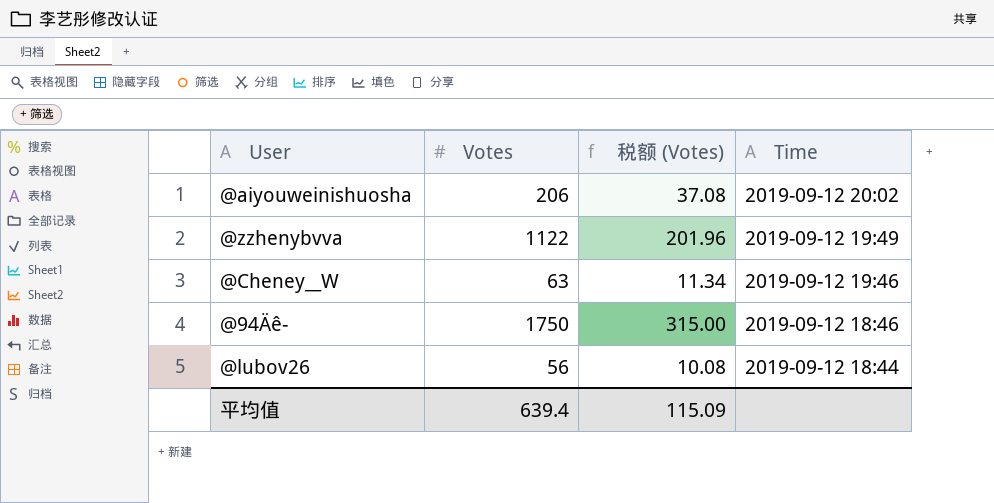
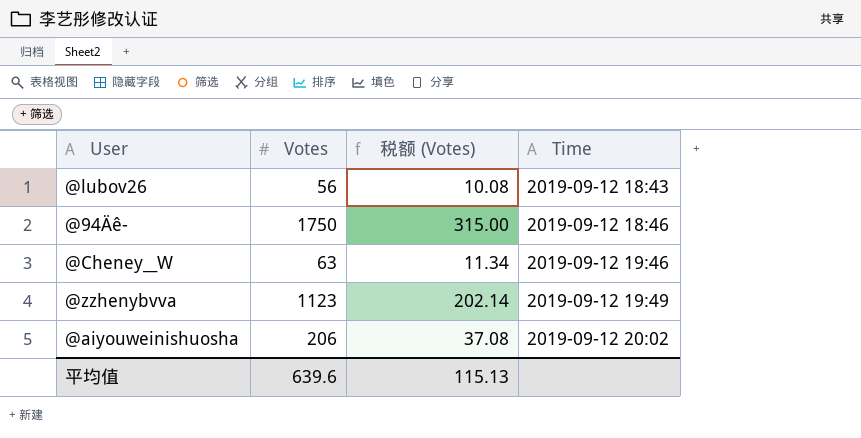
row order: Time descending -> Time ascending
@lubov26 | Time: 2019-09-12 18:44 -> 2019-09-12 18:43
@zzhenybvva | Votes: 1122 -> 1123
@zzhenybvva | 税额 (Votes): 201.96 -> 202.14
平均值 | Votes: 639.4 -> 639.6
平均值 | 税额 (Votes): 115.09 -> 115.13

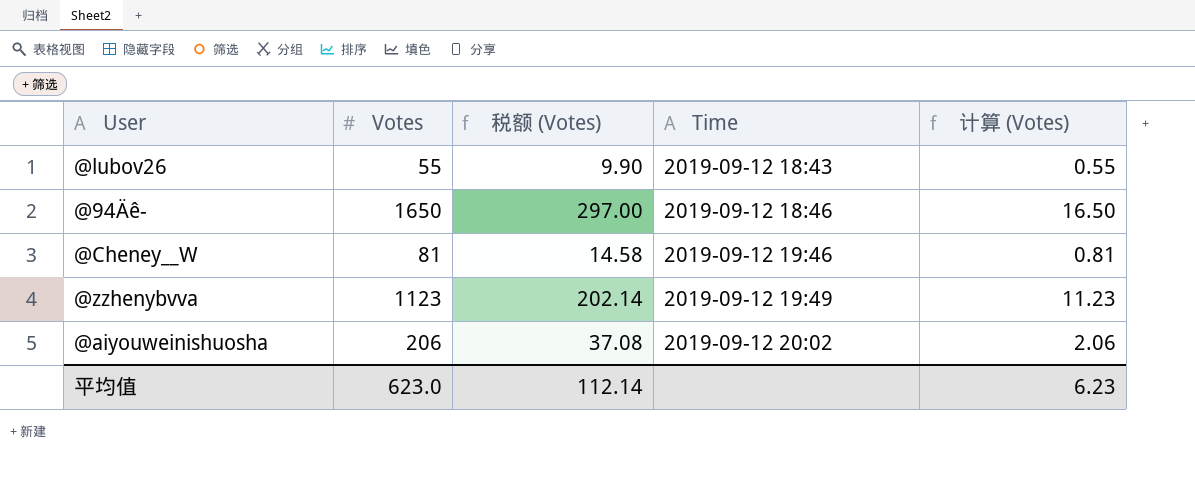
column 计算 (Votes) | formula: none -> [Votes] * 0.01
@lubov26 | Votes: 56 -> 55
@lubov26 | 税额 (Votes): 10.08 -> 9.90
@94Äê- | Votes: 1750 -> 1650
@94Äê- | 税额 (Votes): 315.00 -> 297.00
@Cheney__W | Votes: 63 -> 81
@Cheney__W | 税额 (Votes): 11.34 -> 14.58
平均值 | Votes: 639.6 -> 623.0
平均值 | 税额 (Votes): 115.13 -> 112.14

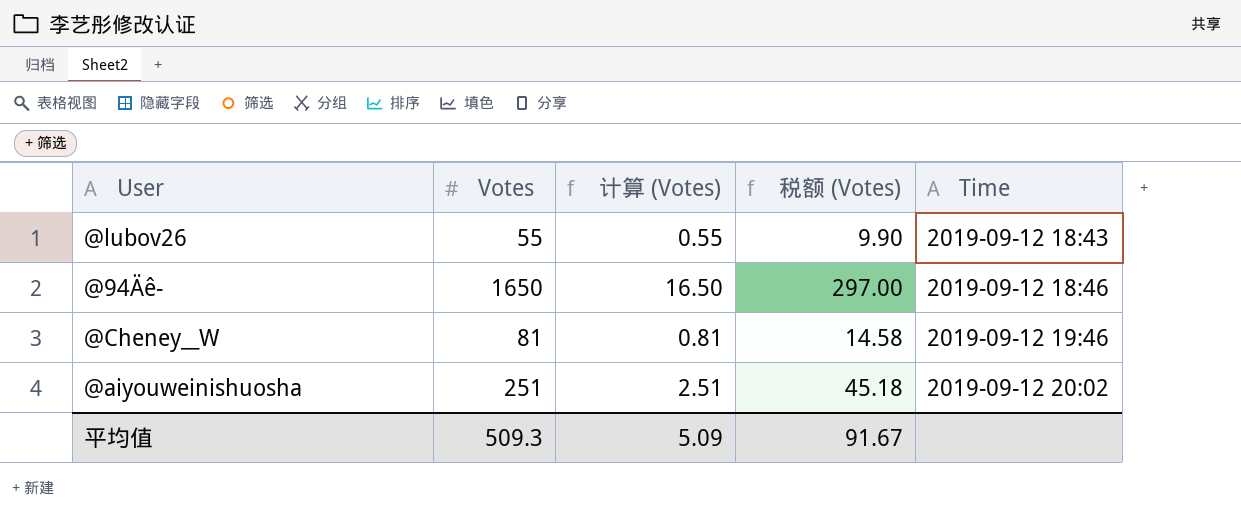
column 计算 (Votes) | position: 5 -> 3
row @zzhenybvva: 1123 | 202.14 | 2019-09-12 19:49 | 11.23 -> none
@aiyouweinishuosha | Votes: 206 -> 251
@aiyouweinishuosha | 计算 (Votes): 2.06 -> 2.51
@aiyouweinishuosha | 税额 (Votes): 37.08 -> 45.18
平均值 | Votes: 623.0 -> 509.3
平均值 | 计算 (Votes): 6.23 -> 5.09
平均值 | 税额 (Votes): 112.14 -> 91.67

